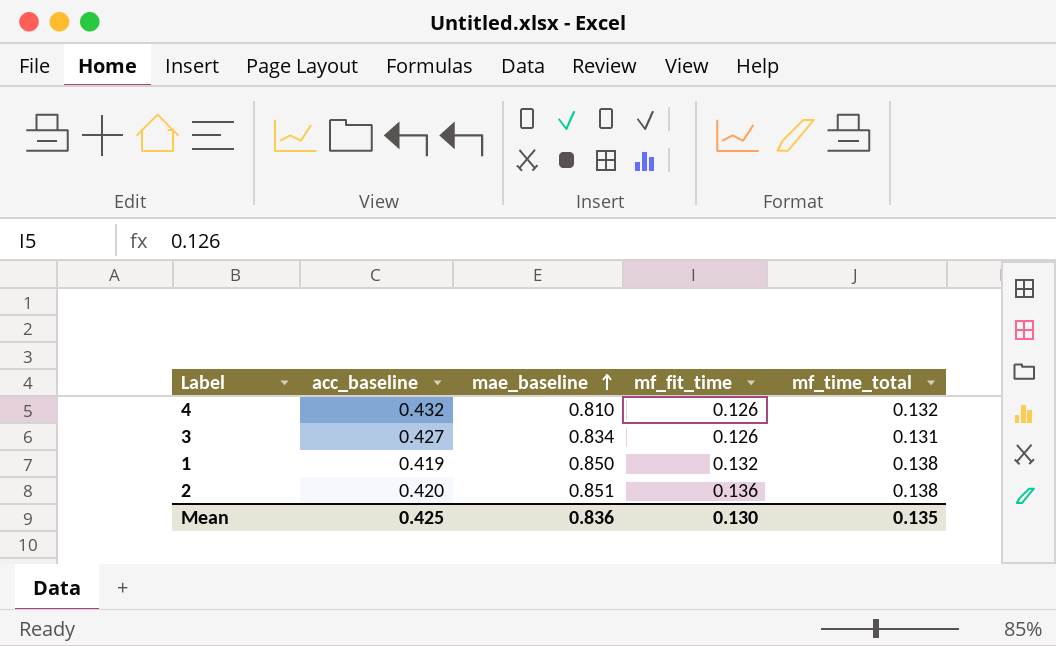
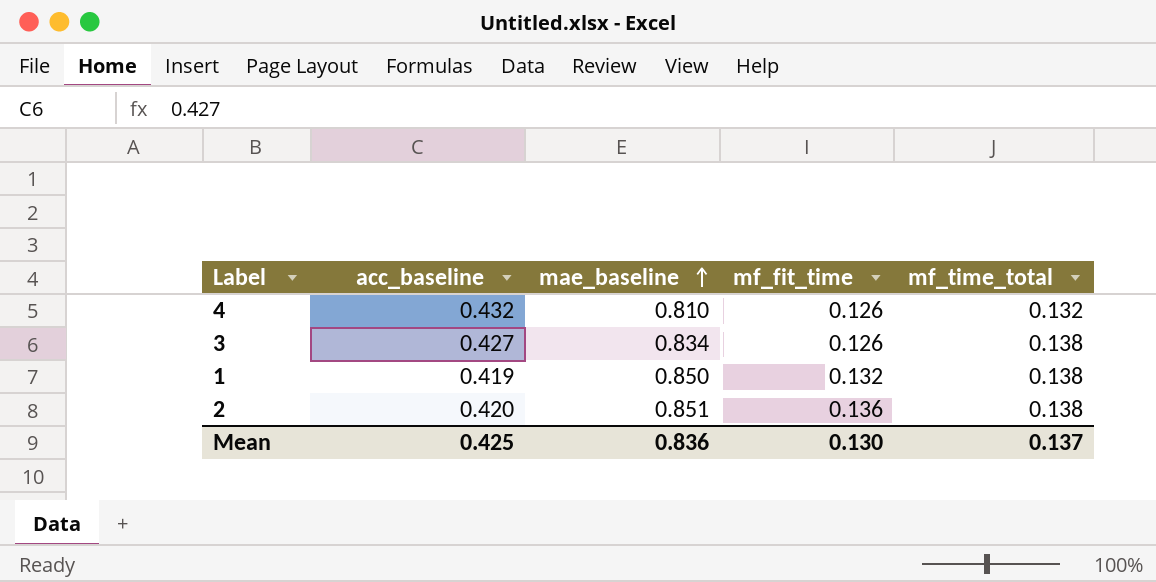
3 | mf_time_total: 0.131 -> 0.138
Mean | mf_time_total: 0.135 -> 0.137

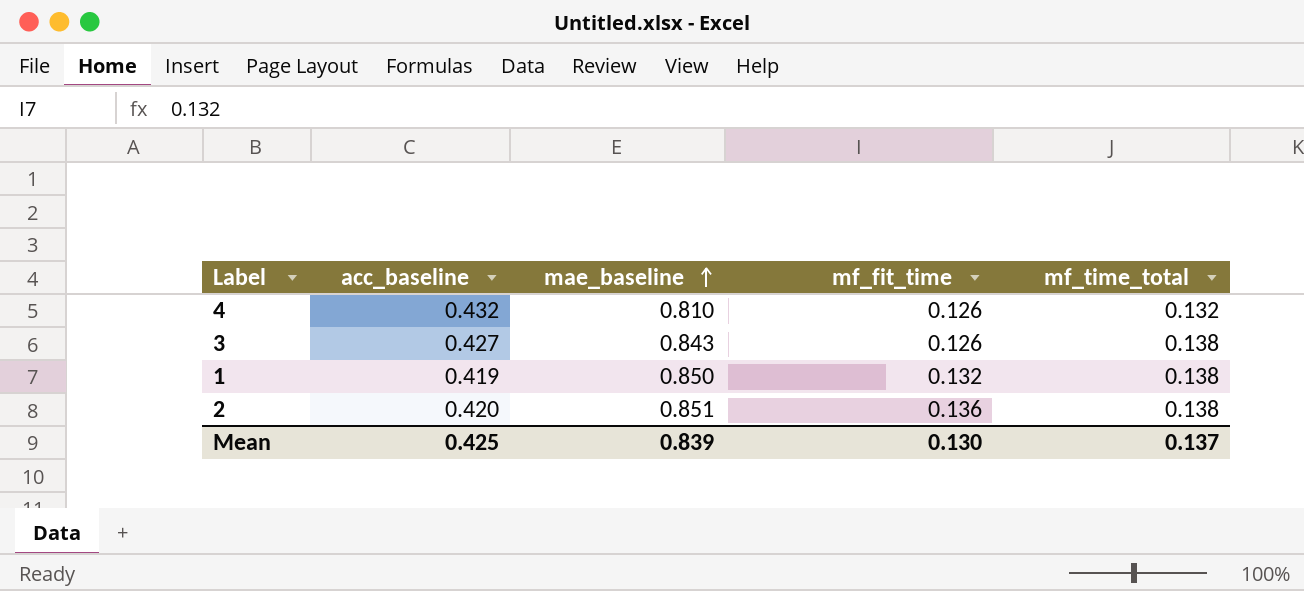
3 | mae_baseline: 0.834 -> 0.843
Mean | mae_baseline: 0.836 -> 0.839

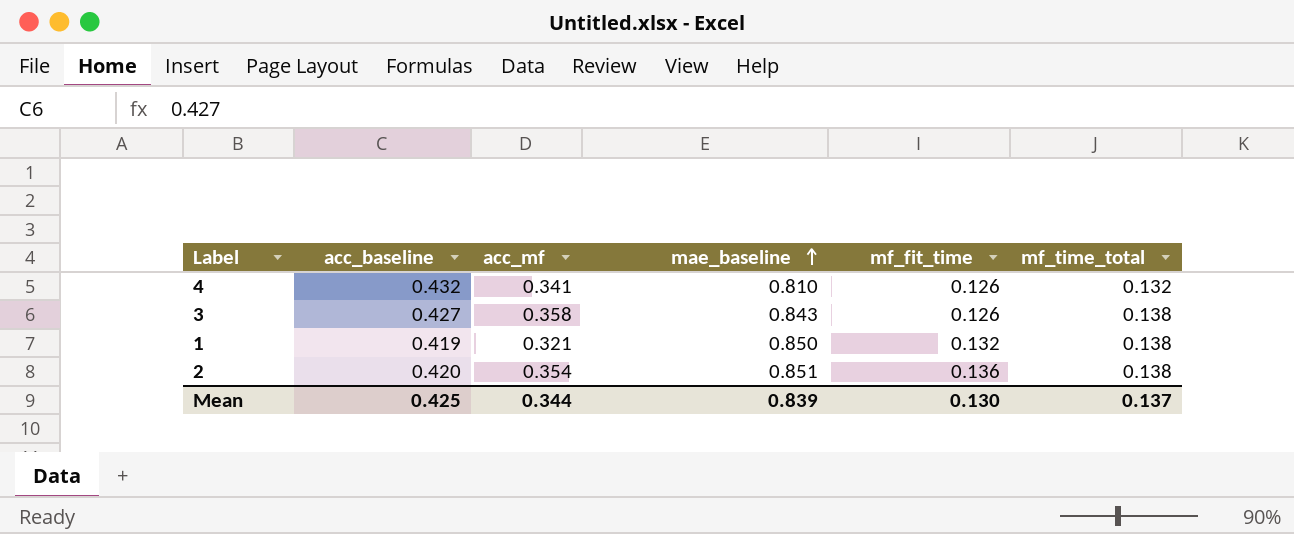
column acc_mf | position: none -> 3

